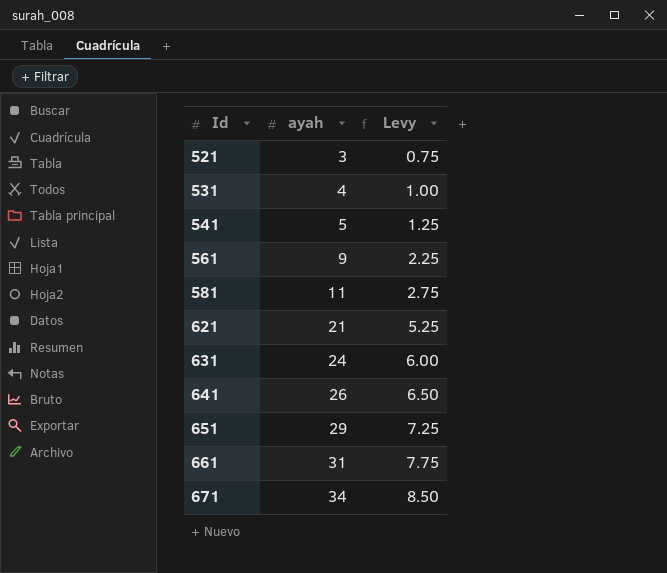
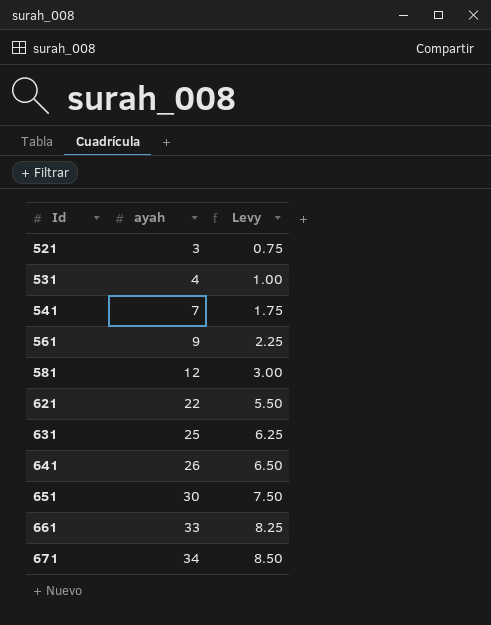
541 | ayah: 5 -> 7
541 | Levy: 1.25 -> 1.75
581 | ayah: 11 -> 12
581 | Levy: 2.75 -> 3.00
621 | ayah: 21 -> 22
621 | Levy: 5.25 -> 5.50
631 | ayah: 24 -> 25
631 | Levy: 6.00 -> 6.25
651 | ayah: 29 -> 30
651 | Levy: 7.25 -> 7.50
661 | ayah: 31 -> 33
661 | Levy: 7.75 -> 8.25

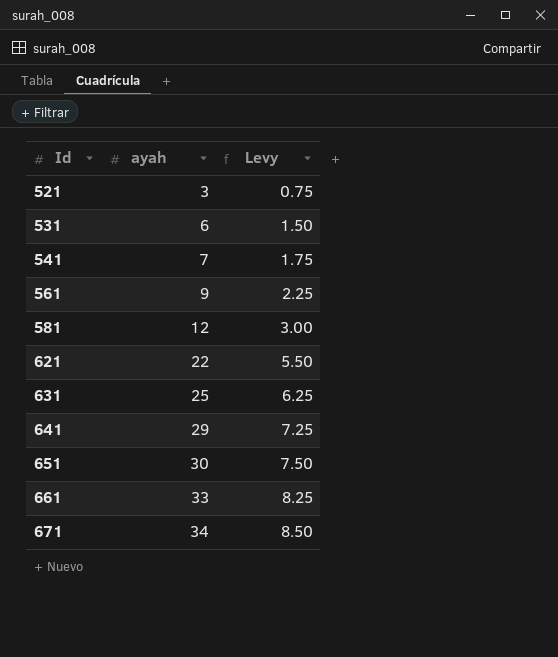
531 | ayah: 4 -> 6
531 | Levy: 1.00 -> 1.50
641 | ayah: 26 -> 29
641 | Levy: 6.50 -> 7.25

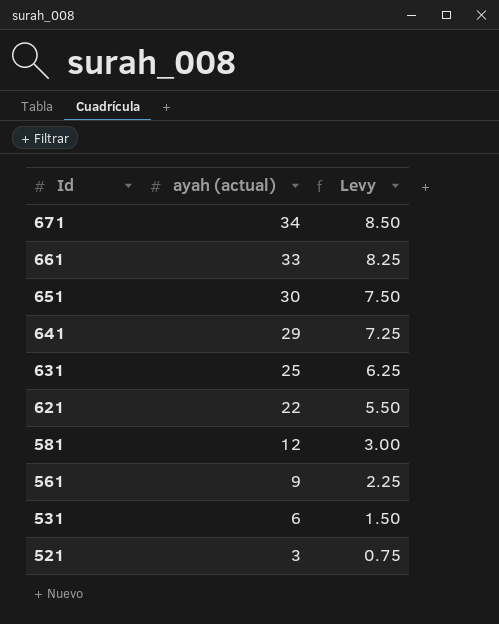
row order: Id ascending -> Id descending
column name: ayah -> ayah (actual)
row 541: 7 | 1.75 -> none

